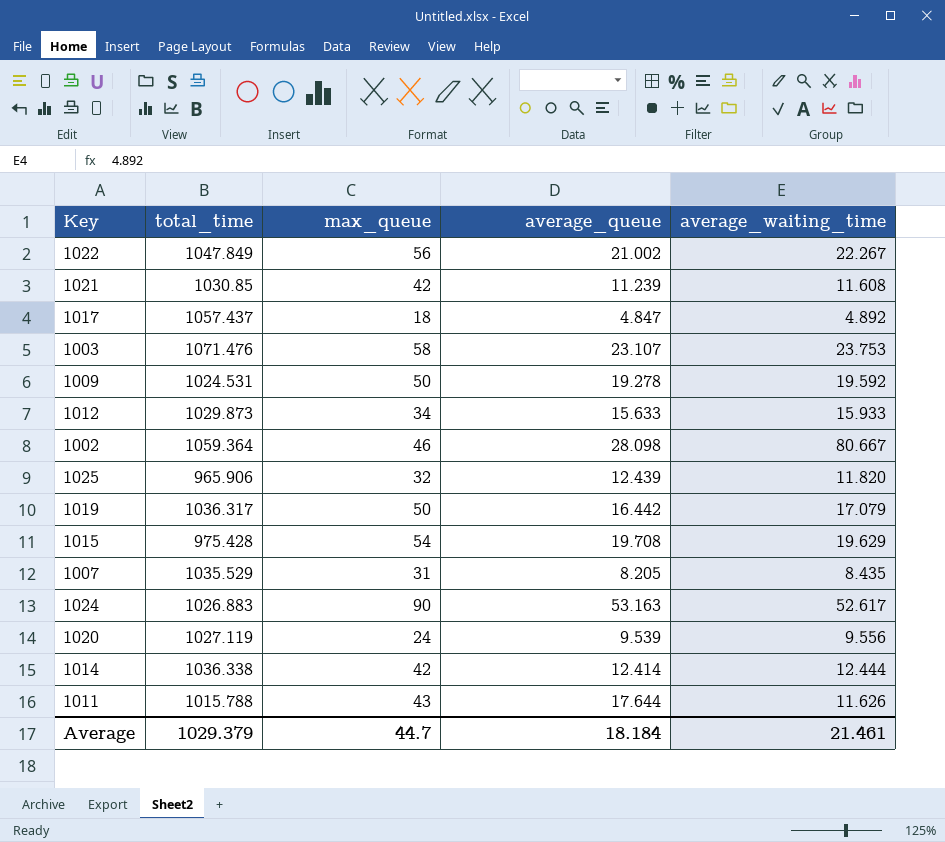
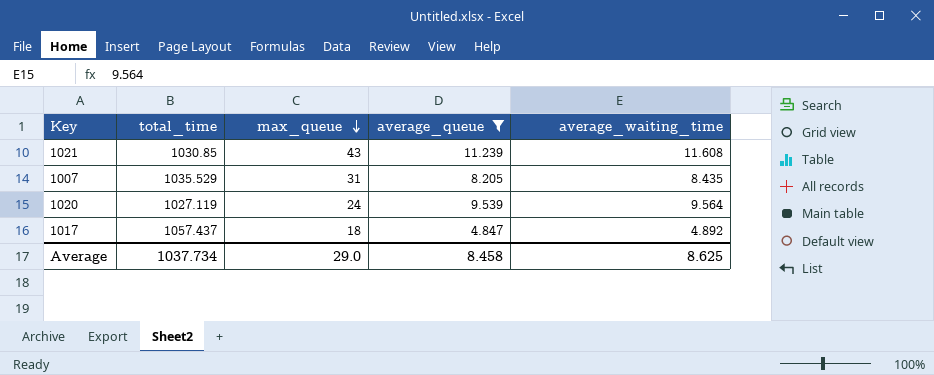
filter: none -> average_queue <= 11.239
row order: none -> max_queue descending
1021 | max_queue: 42 -> 43
1020 | average_waiting_time: 9.556 -> 9.564
Average | total_time: 1029.379 -> 1037.734
Average | max_queue: 44.7 -> 29.0
Average | average_queue: 18.184 -> 8.458
Average | average_waiting_time: 21.461 -> 8.625

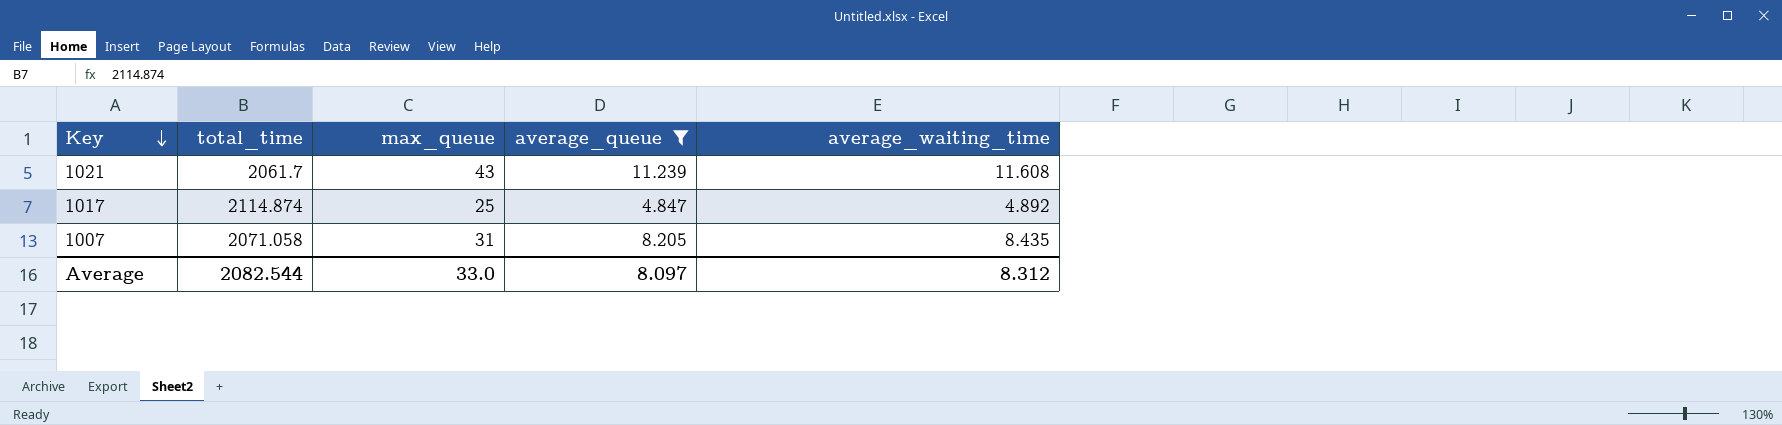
row order: max_queue descending -> Key descending
row 1020: 1027.119 | 24 | 9.539 | 9.564 -> none
1021 | total_time: 1030.85 -> 2061.7
1017 | total_time: 1057.437 -> 2114.874
1017 | max_queue: 18 -> 25
1007 | total_time: 1035.529 -> 2071.058
Average | total_time: 1037.734 -> 2082.544
Average | max_queue: 29.0 -> 33.0
Average | average_queue: 8.458 -> 8.097
Average | average_waiting_time: 8.625 -> 8.312

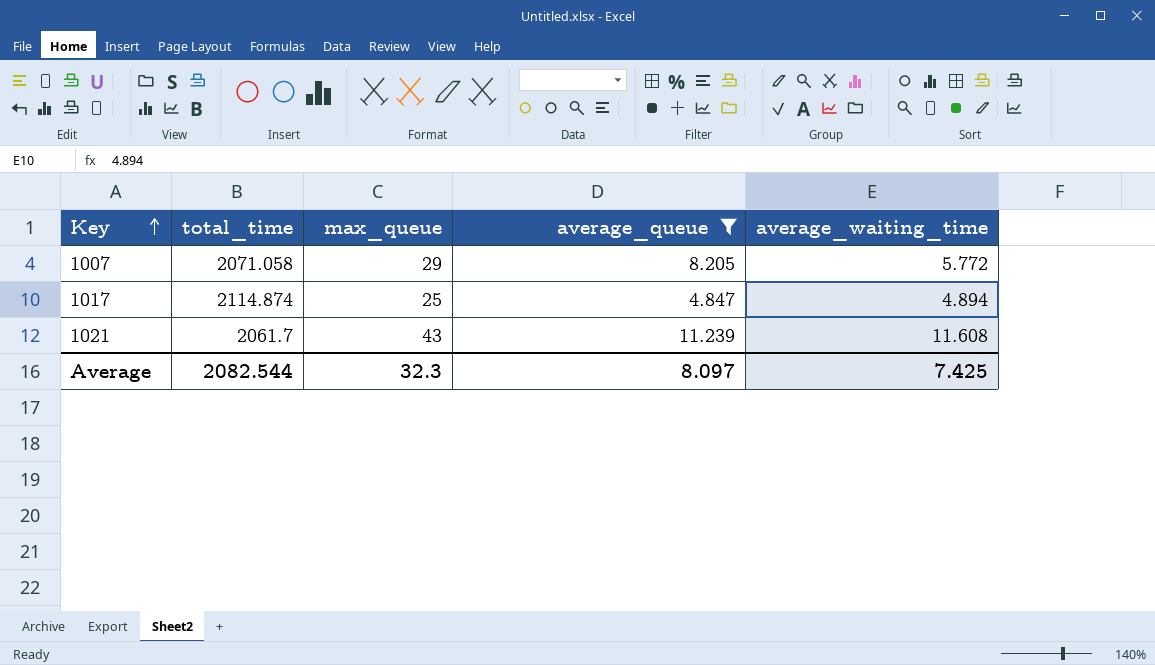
row order: Key descending -> Key ascending
1007 | max_queue: 31 -> 29
1007 | average_waiting_time: 8.435 -> 5.772
1017 | average_waiting_time: 4.892 -> 4.894
Average | max_queue: 33.0 -> 32.3
Average | average_waiting_time: 8.312 -> 7.425

